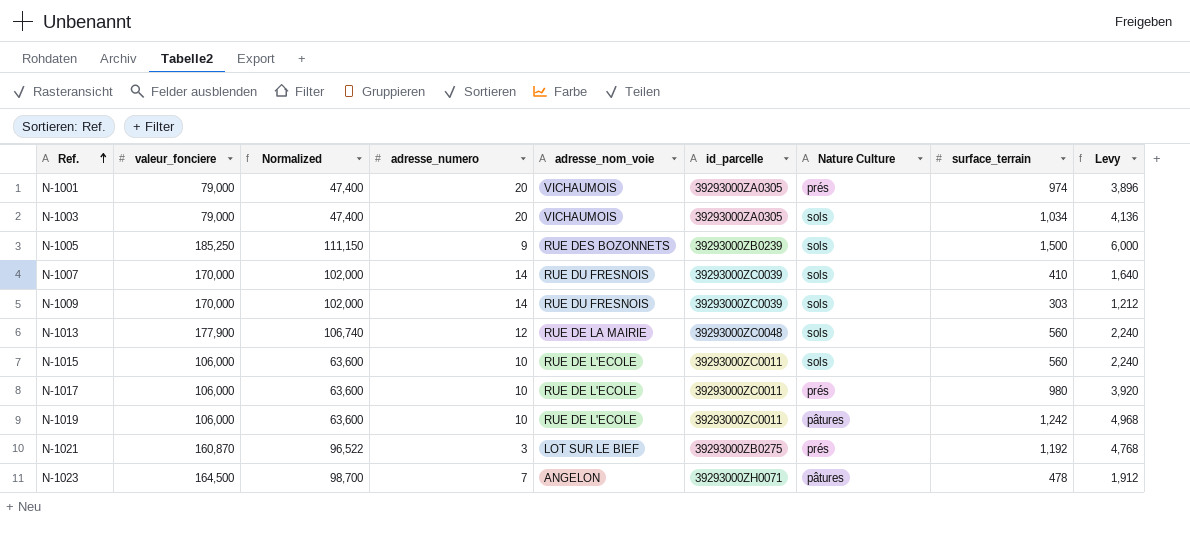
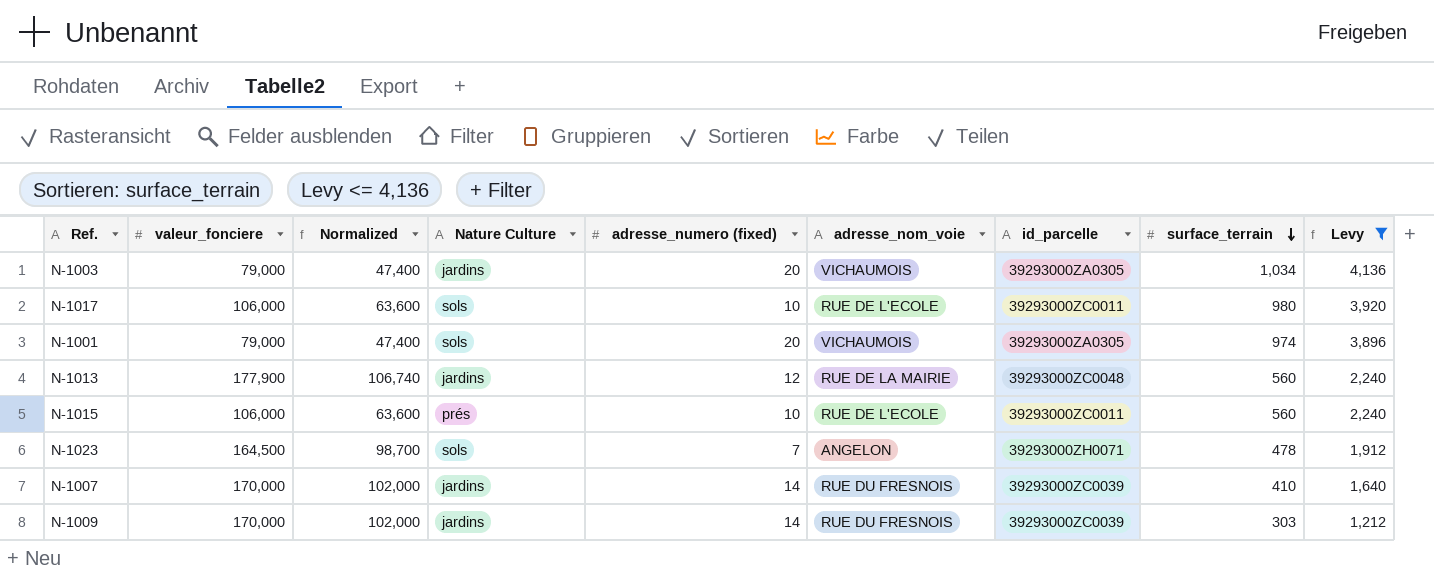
filter: none -> Levy <= 4,136
row order: Ref. ascending -> surface_terrain descending
column Nature Culture | position: 7 -> 4
column name: adresse_numero -> adresse_numero (fixed)
N-1003 | Nature Culture: sols -> jardins
N-1017 | Nature Culture: prés -> sols
N-1001 | Nature Culture: prés -> sols
N-1013 | Nature Culture: sols -> jardins
N-1015 | Nature Culture: sols -> prés
N-1023 | Nature Culture: pâtures -> sols
N-1007 | Nature Culture: sols -> jardins
N-1009 | Nature Culture: sols -> jardins

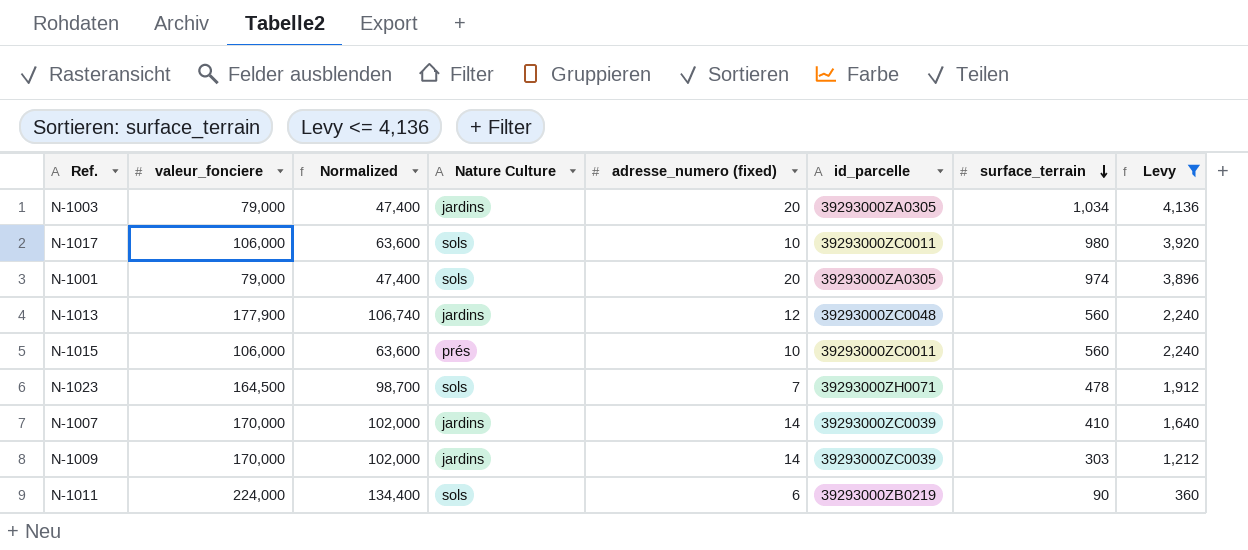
column adresse_nom_voie | position: 6 -> none
row N-1011: none -> 224,000 | 134,400 | sols | 6 | 39293000ZB0219 | 90 | 360

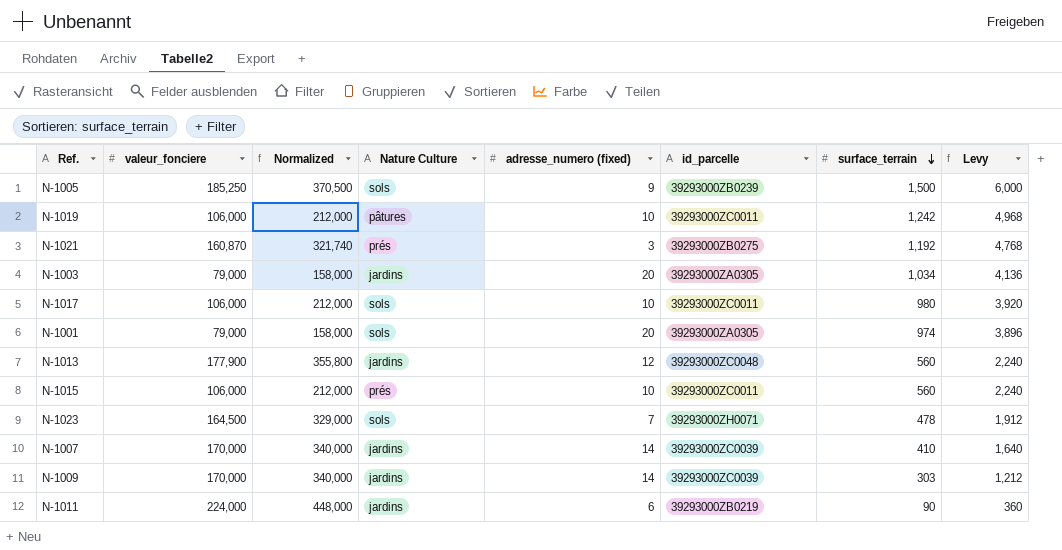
filter: Levy <= 4,136 -> none
column Normalized | formula: [valeur_fonciere] * 0.6 -> [valeur_fonciere] * 2
N-1011 | Nature Culture: sols -> jardins

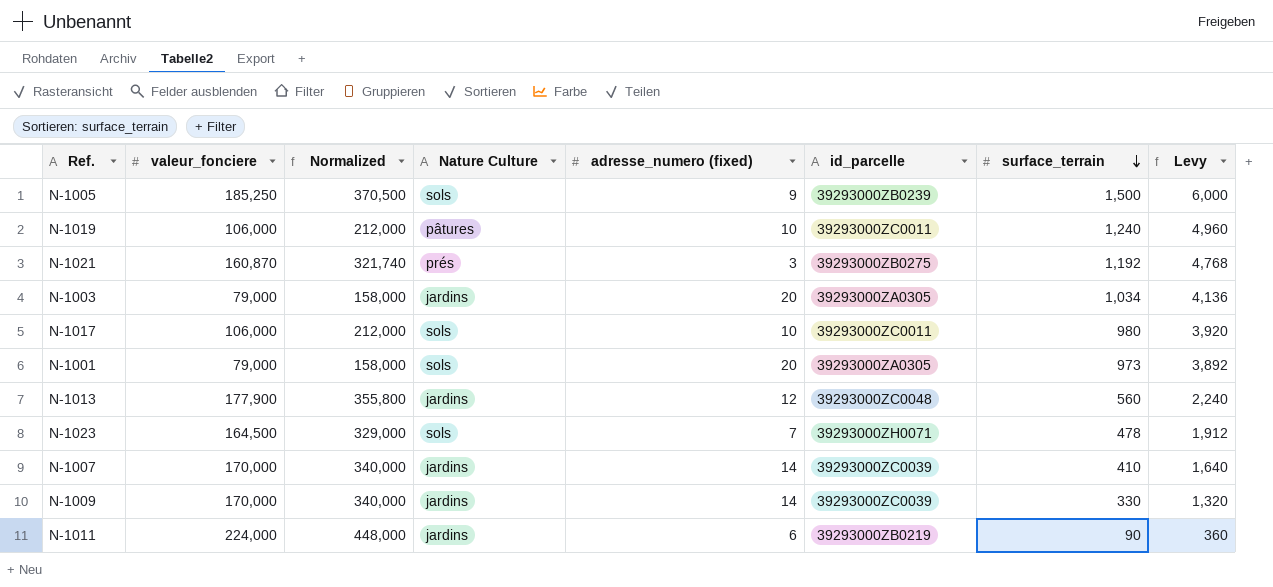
row N-1015: 106,000 | 212,000 | prés | 10 | 39293000ZC0011 | 560 | 2,240 -> none
N-1019 | surface_terrain: 1,242 -> 1,240
N-1019 | Levy: 4,968 -> 4,960
N-1001 | surface_terrain: 974 -> 973
N-1001 | Levy: 3,896 -> 3,892
N-1009 | surface_terrain: 303 -> 330
N-1009 | Levy: 1,212 -> 1,320

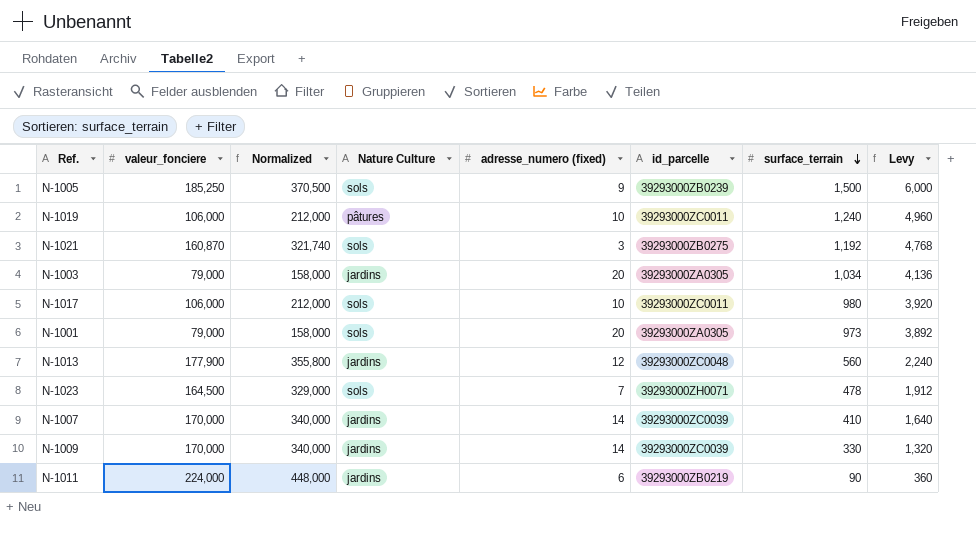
N-1021 | Nature Culture: prés -> sols

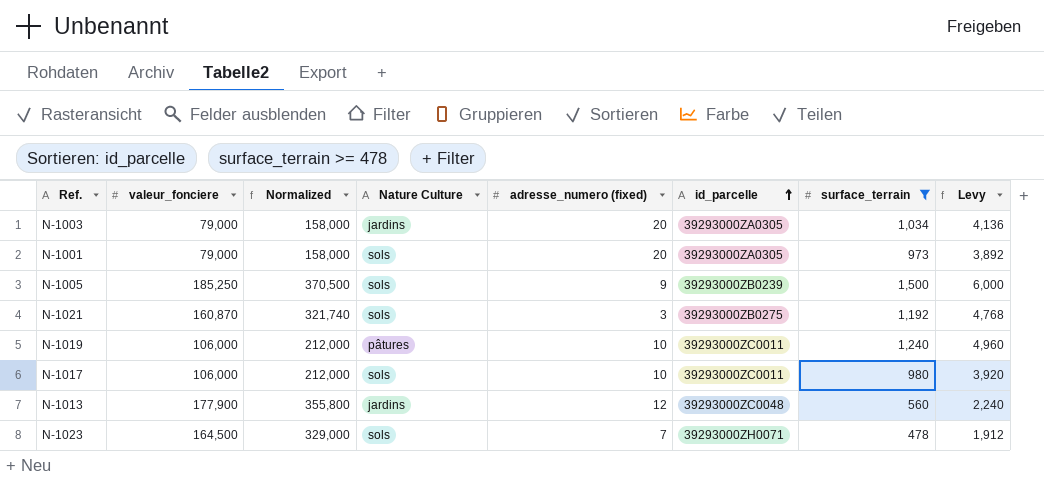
filter: none -> surface_terrain >= 478
row order: surface_terrain descending -> id_parcelle ascending

